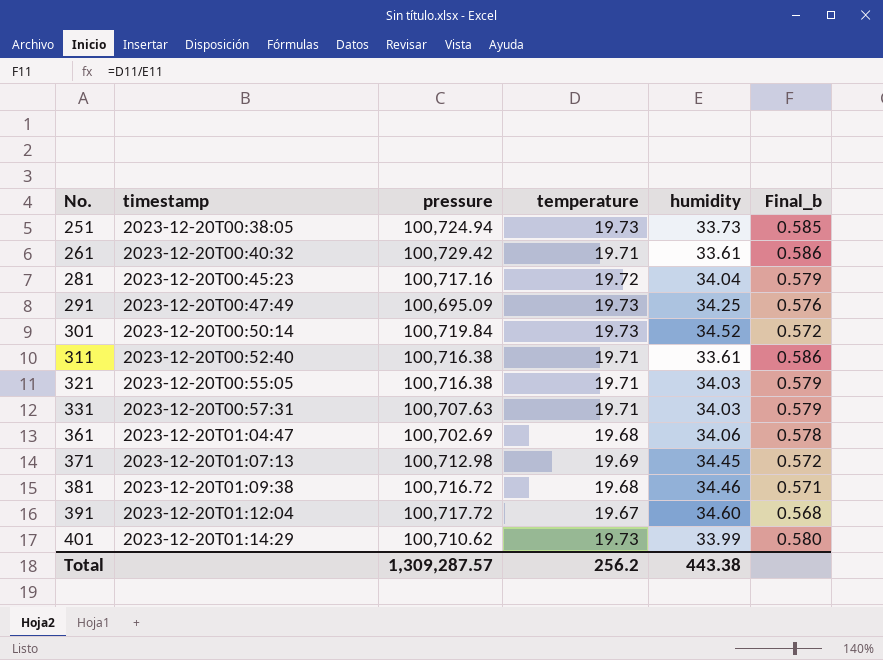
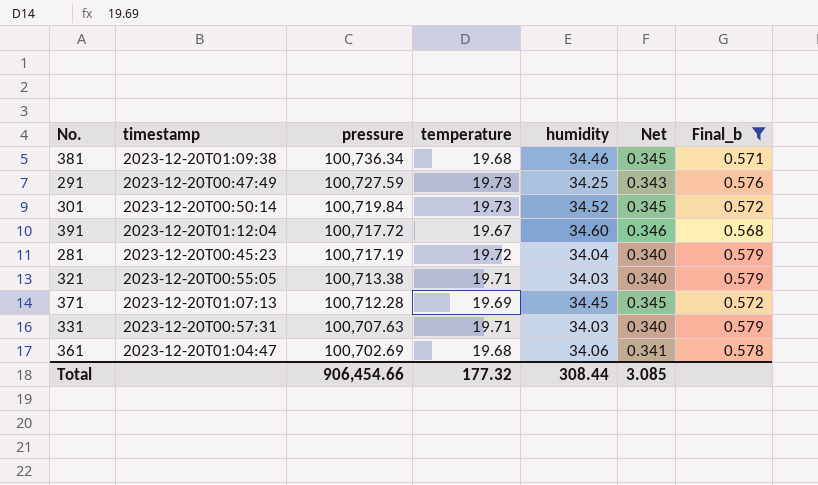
filter: none -> Final_b <= 0.579
row order: No. ascending -> pressure descending
column Net | formula: none -> [humidity] * 0.01
381 | pressure: 100,716.72 -> 100,736.34
291 | pressure: 100,695.09 -> 100,727.59
281 | pressure: 100,717.16 -> 100,717.19
321 | pressure: 100,716.38 -> 100,713.38
371 | pressure: 100,712.98 -> 100,712.28
Total | pressure: 1,309,287.57 -> 906,454.66
Total | temperature: 256.2 -> 177.32
Total | humidity: 443.38 -> 308.44

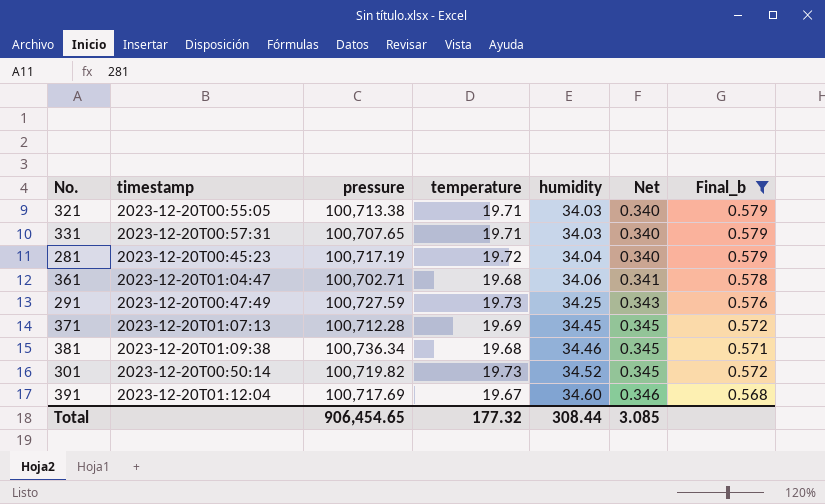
row order: pressure descending -> humidity ascending
331 | pressure: 100,707.63 -> 100,707.65
361 | pressure: 100,702.69 -> 100,702.71
301 | pressure: 100,719.84 -> 100,719.82
391 | pressure: 100,717.72 -> 100,717.69
Total | pressure: 906,454.66 -> 906,454.65

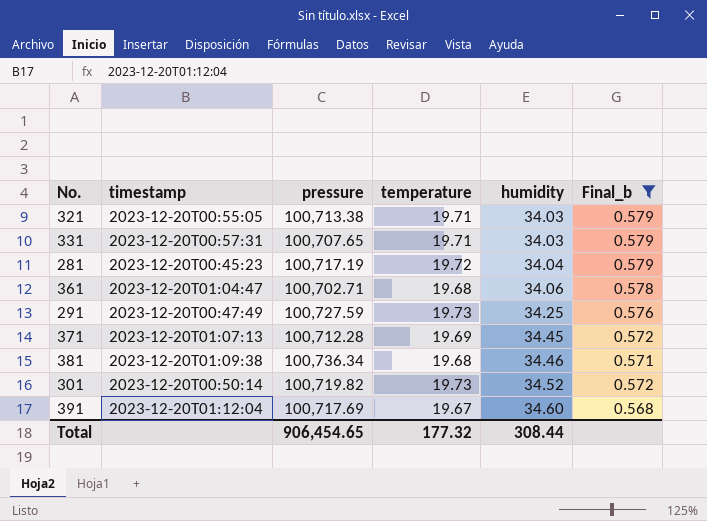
column Net | formula: [humidity] * 0.01 -> none

